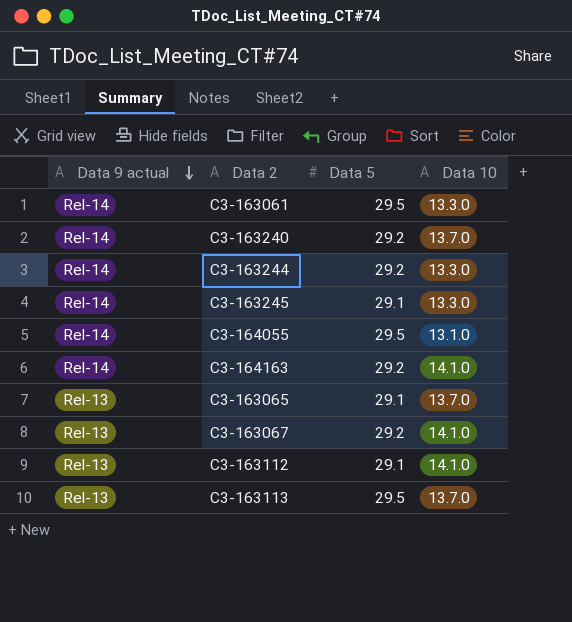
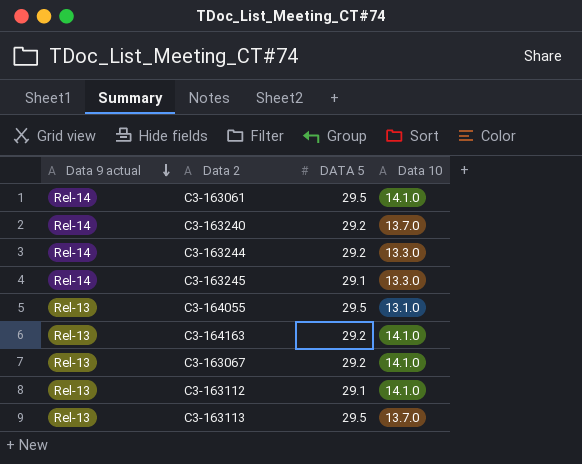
column name: Data 5 -> DATA 5
row C3-163065: Rel-13 | 29.1 | 13.7.0 -> none
C3-163061 | Data 10: 13.3.0 -> 14.1.0
C3-164055 | Data 9 actual: Rel-14 -> Rel-13
C3-164163 | Data 9 actual: Rel-14 -> Rel-13

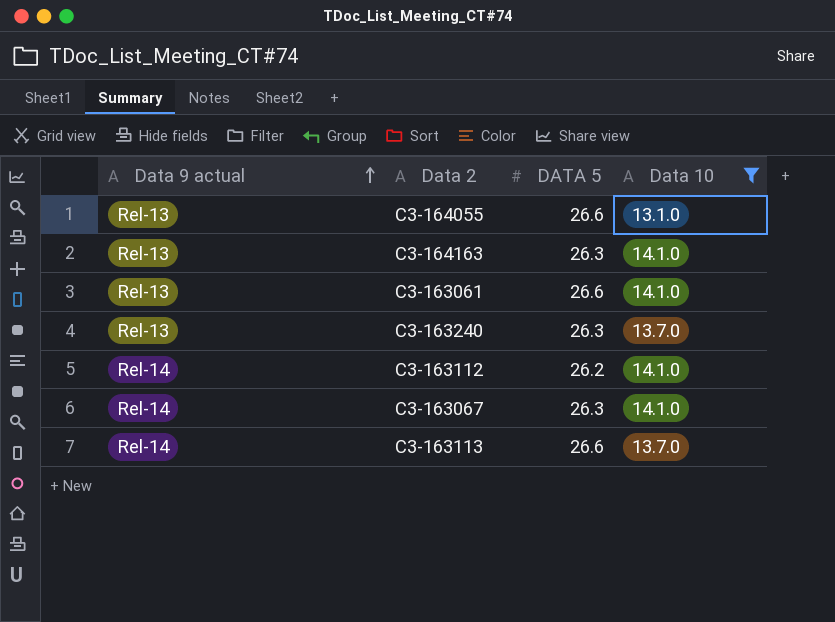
filter: none -> Data 10 != 13.3.0
row order: Data 9 actual descending -> Data 9 actual ascending
C3-164055 | DATA 5: 29.5 -> 26.6
C3-164163 | DATA 5: 29.2 -> 26.3
C3-163061 | Data 9 actual: Rel-14 -> Rel-13
C3-163061 | DATA 5: 29.5 -> 26.6
C3-163240 | Data 9 actual: Rel-14 -> Rel-13
C3-163240 | DATA 5: 29.2 -> 26.3
C3-163112 | Data 9 actual: Rel-13 -> Rel-14
C3-163112 | DATA 5: 29.1 -> 26.2
C3-163067 | Data 9 actual: Rel-13 -> Rel-14
C3-163067 | DATA 5: 29.2 -> 26.3
C3-163113 | Data 9 actual: Rel-13 -> Rel-14
C3-163113 | DATA 5: 29.5 -> 26.6

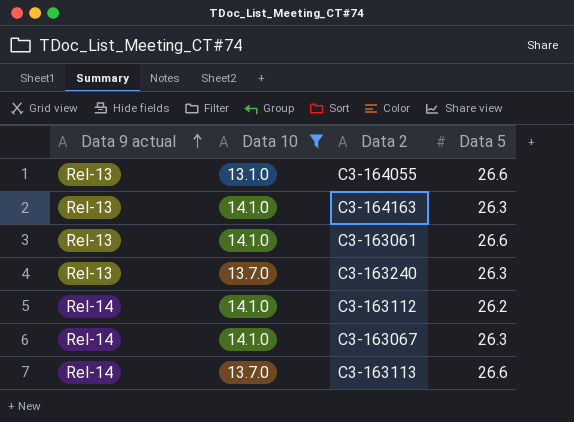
column Data 10 | position: 4 -> 2
column name: DATA 5 -> Data 5

